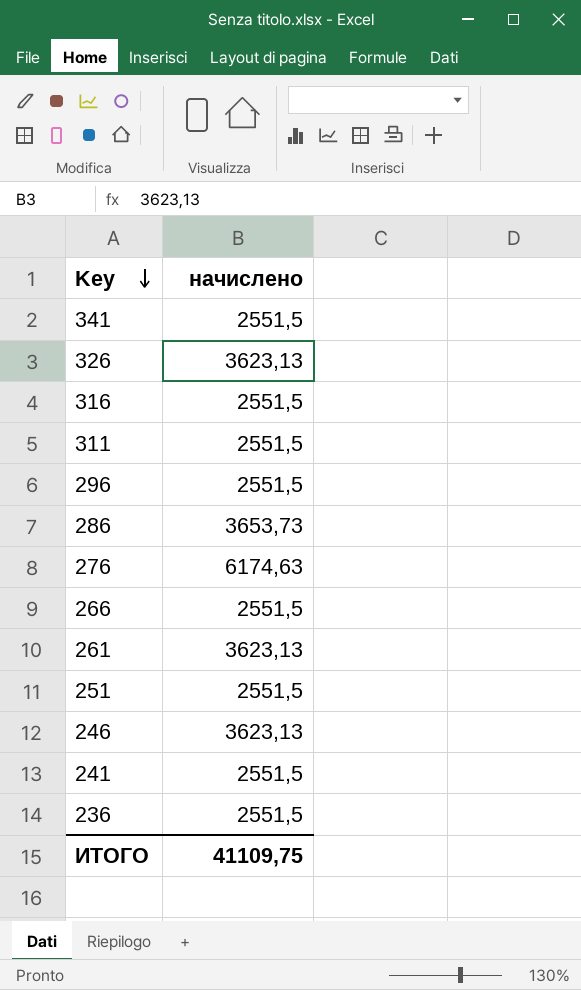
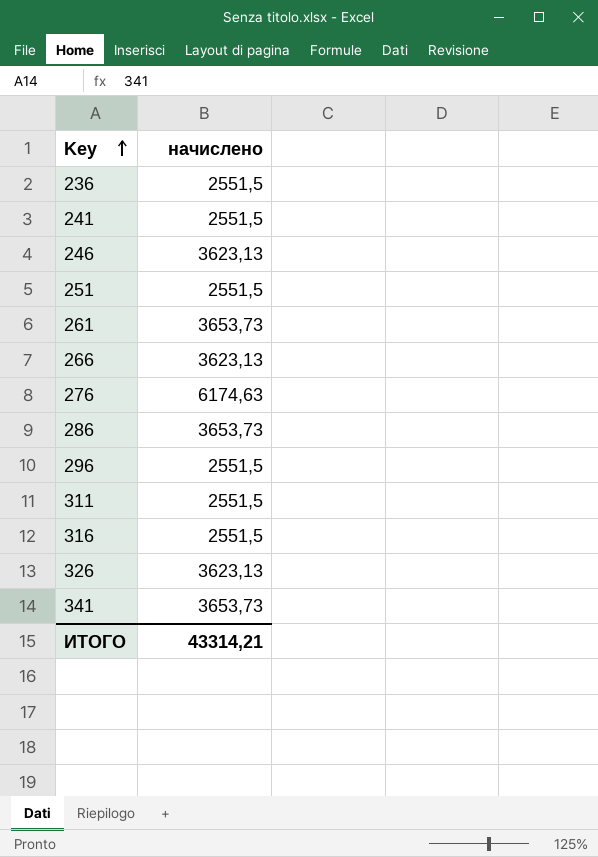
row order: Key descending -> Key ascending
261 | начислено: 3623,13 -> 3653,73
266 | начислено: 2551,5 -> 3623,13
341 | начислено: 2551,5 -> 3653,73
ИТОГО | начислено: 41109,75 -> 43314,21

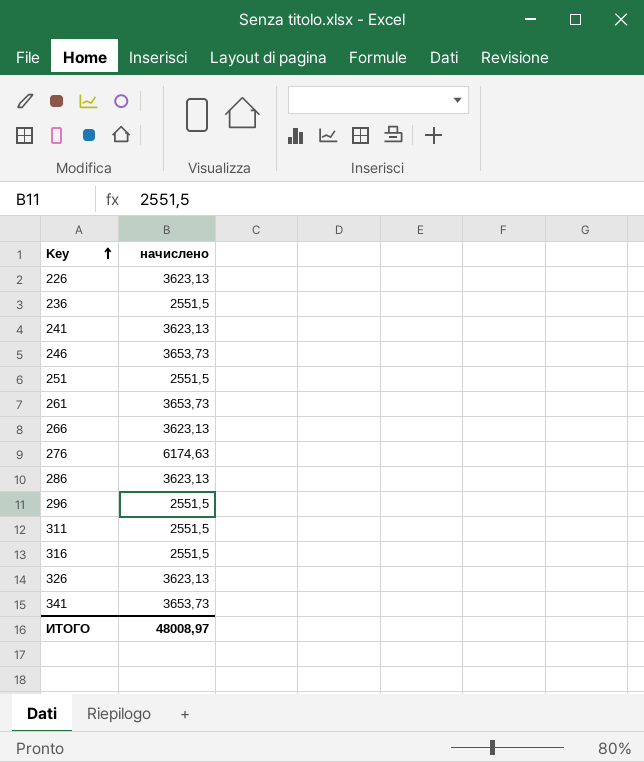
row 226: none -> 3623,13
241 | начислено: 2551,5 -> 3623,13
246 | начислено: 3623,13 -> 3653,73
286 | начислено: 3653,73 -> 3623,13
ИТОГО | начислено: 43314,21 -> 48008,97

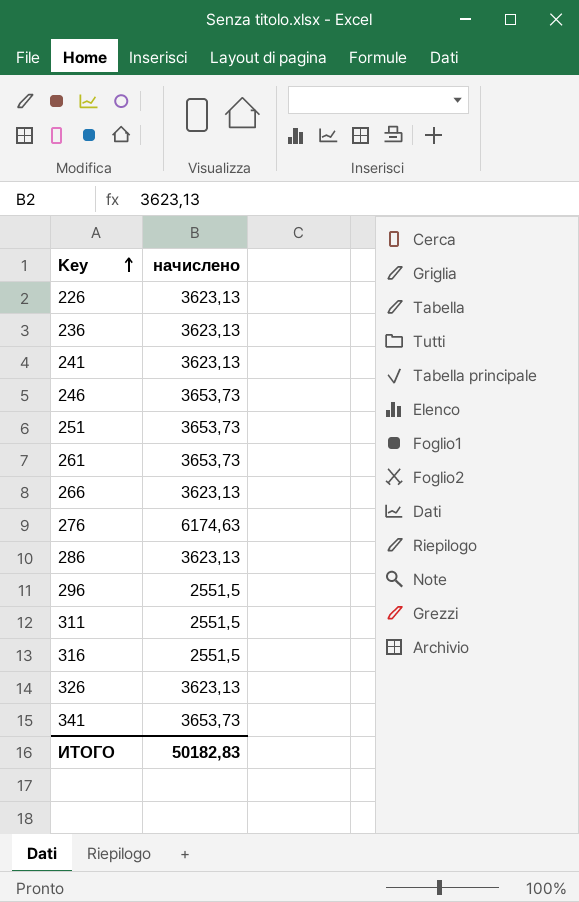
236 | начислено: 2551,5 -> 3623,13
251 | начислено: 2551,5 -> 3653,73
ИТОГО | начислено: 48008,97 -> 50182,83

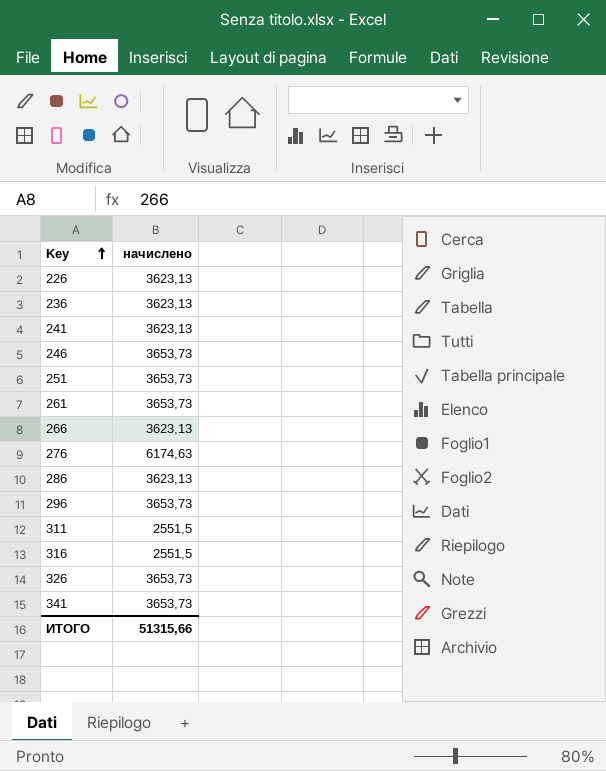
296 | начислено: 2551,5 -> 3653,73
326 | начислено: 3623,13 -> 3653,73
ИТОГО | начислено: 50182,83 -> 51315,66

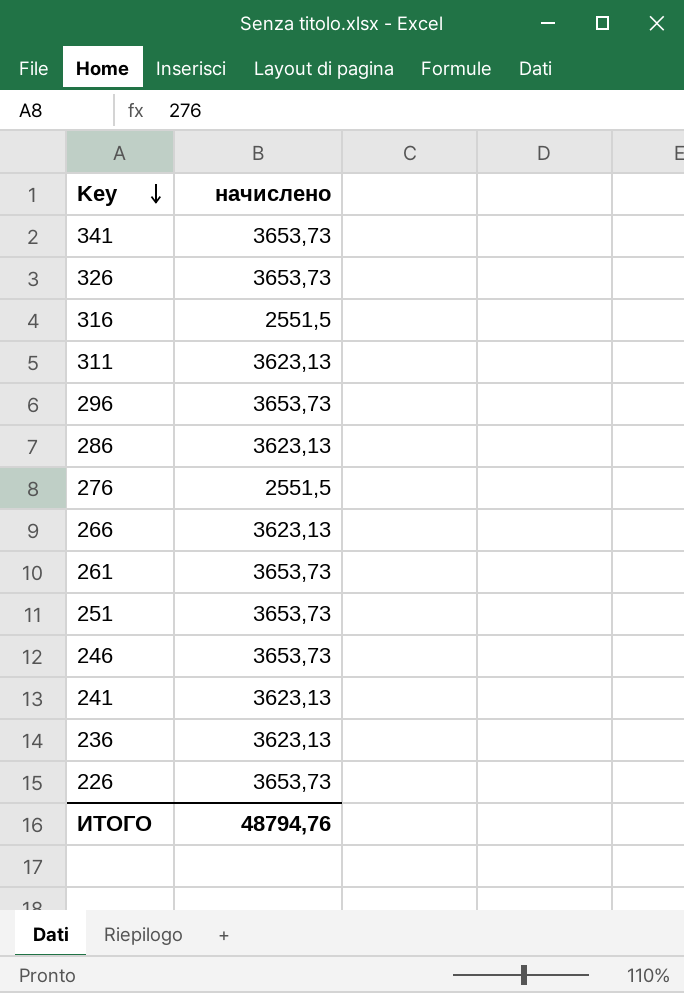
row order: Key ascending -> Key descending
311 | начислено: 2551,5 -> 3623,13
276 | начислено: 6174,63 -> 2551,5
226 | начислено: 3623,13 -> 3653,73
ИТОГО | начислено: 51315,66 -> 48794,76

